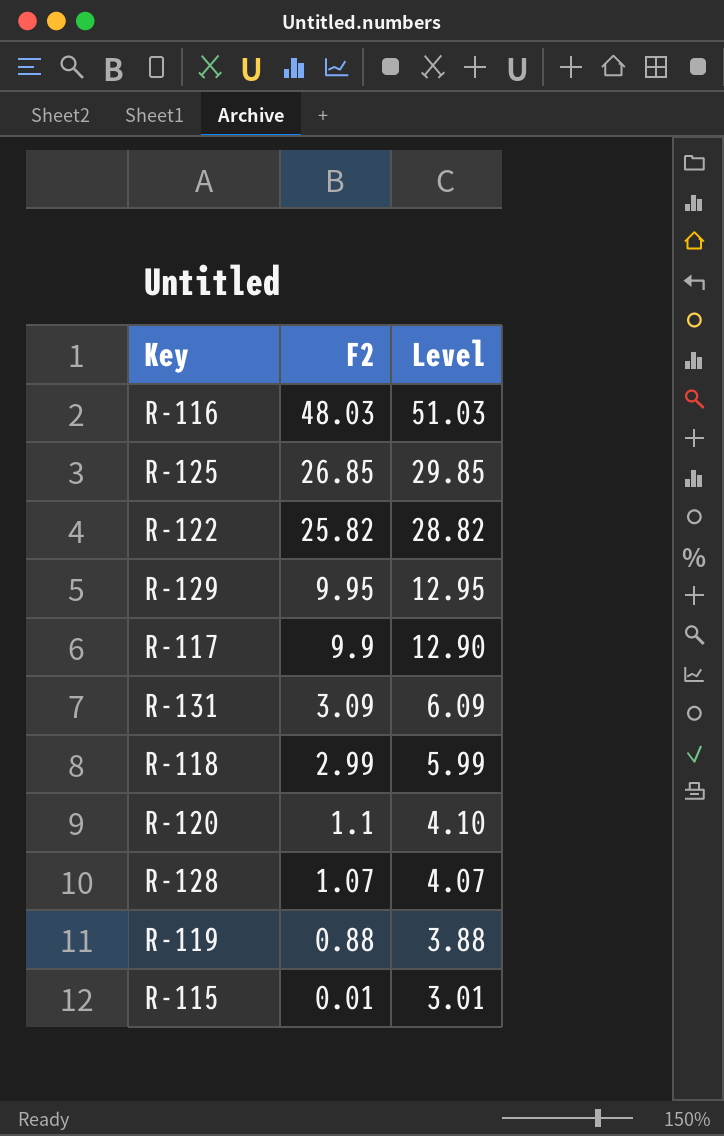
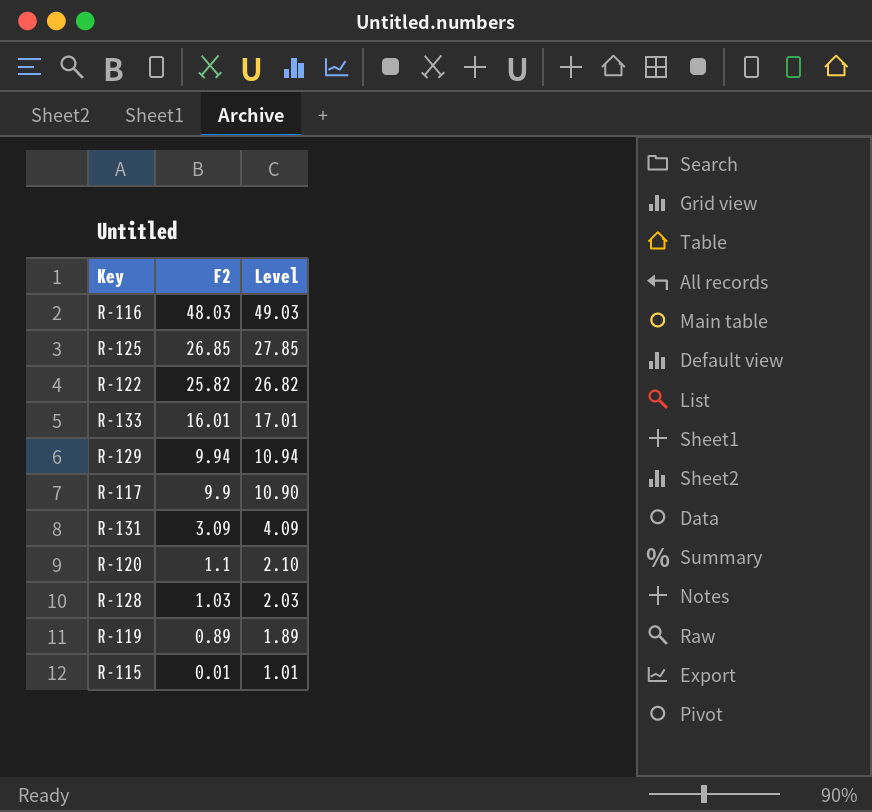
column Level | formula: [F2] + 3 -> [F2] + 1
row R-118: 2.99 | 5.99 -> none
row R-133: none -> 16.01 | 17.01
R-129 | F2: 9.95 -> 9.94
R-128 | F2: 1.07 -> 1.03
R-119 | F2: 0.88 -> 0.89

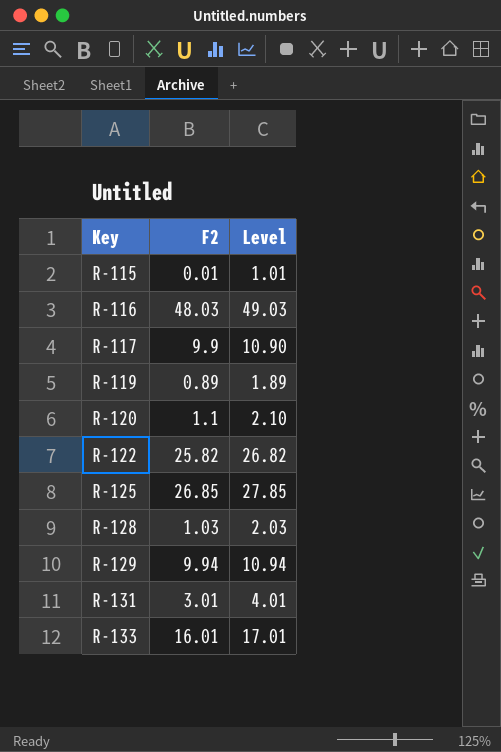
row order: F2 descending -> Key ascending
R-131 | F2: 3.09 -> 3.01
R-131 | Level: 4.09 -> 4.01

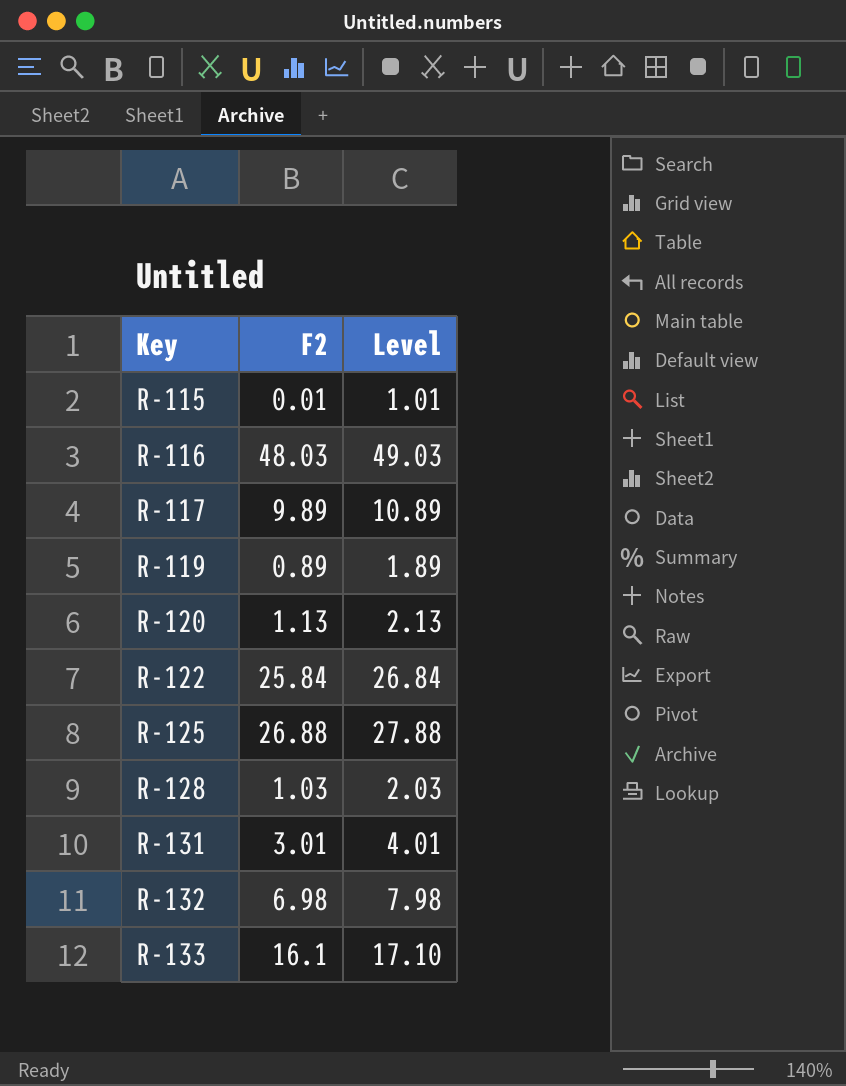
row R-129: 9.94 | 10.94 -> none
R-117 | F2: 9.9 -> 9.89
R-117 | Level: 10.90 -> 10.89
R-120 | F2: 1.1 -> 1.13
R-120 | Level: 2.10 -> 2.13
R-122 | F2: 25.82 -> 25.84
R-122 | Level: 26.82 -> 26.84
R-125 | F2: 26.85 -> 26.88
R-125 | Level: 27.85 -> 27.88
row R-132: none -> 6.98 | 7.98
R-133 | F2: 16.01 -> 16.1
R-133 | Level: 17.01 -> 17.10

